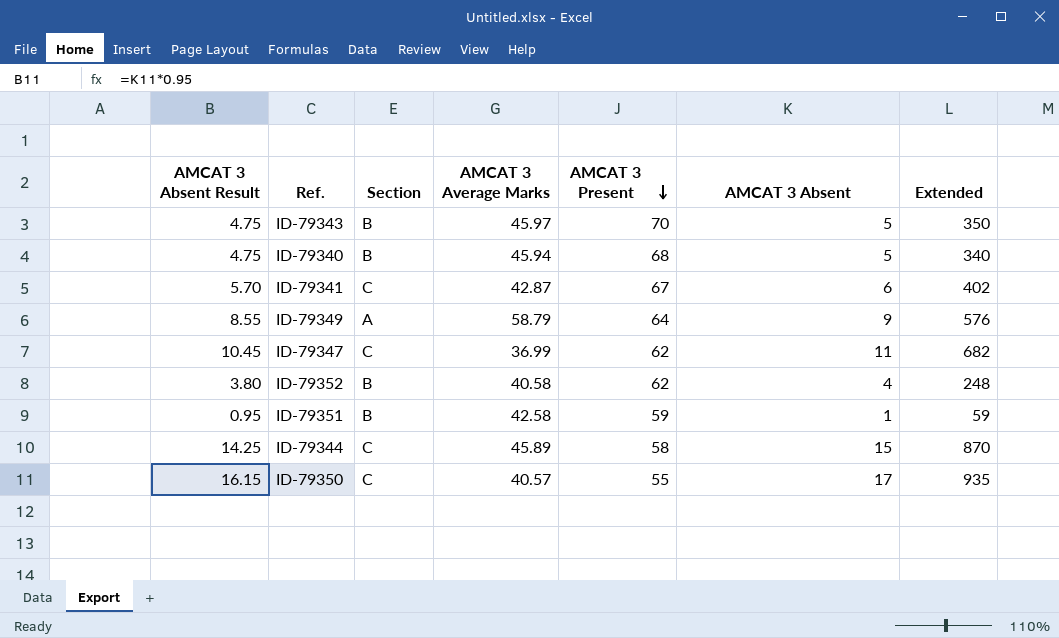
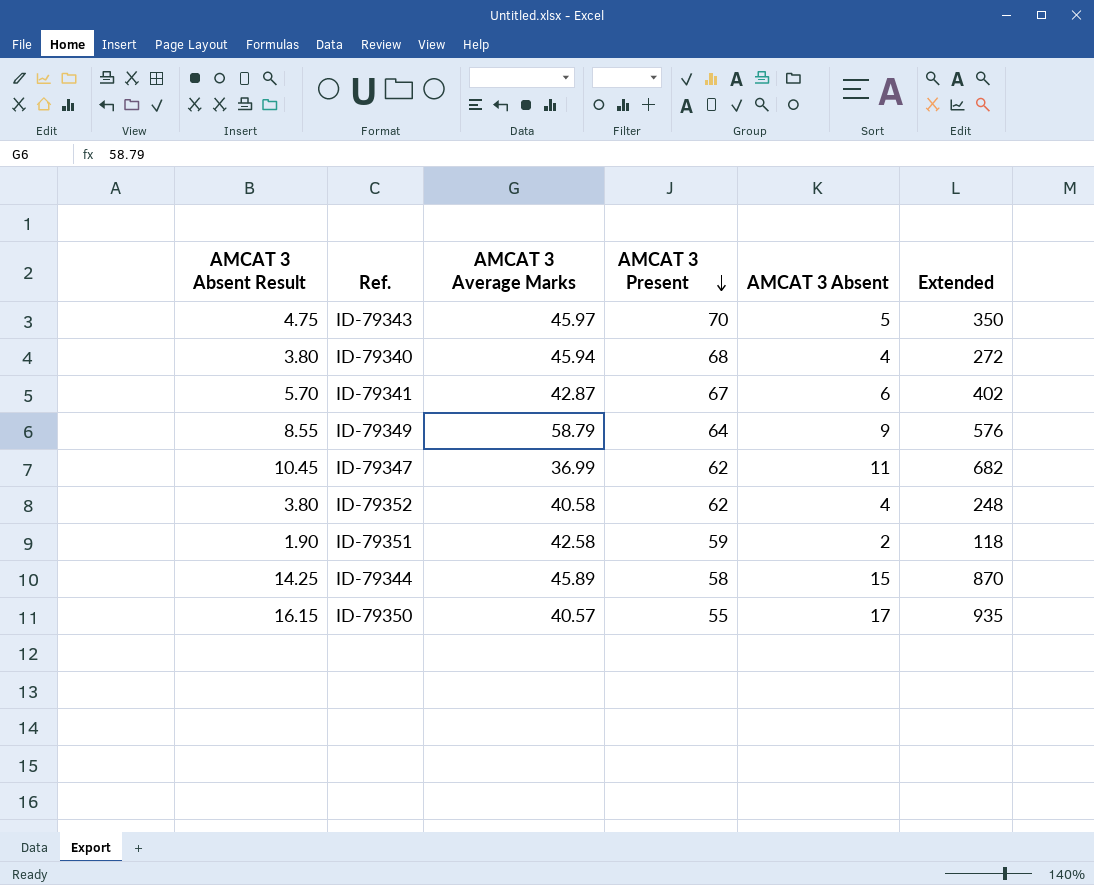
column Section | position: 3 -> none
ID-79340 | AMCAT 3 Absent Result: 4.75 -> 3.80
ID-79340 | AMCAT 3 Absent: 5 -> 4
ID-79340 | Extended: 340 -> 272
ID-79351 | AMCAT 3 Absent Result: 0.95 -> 1.90
ID-79351 | AMCAT 3 Absent: 1 -> 2
ID-79351 | Extended: 59 -> 118

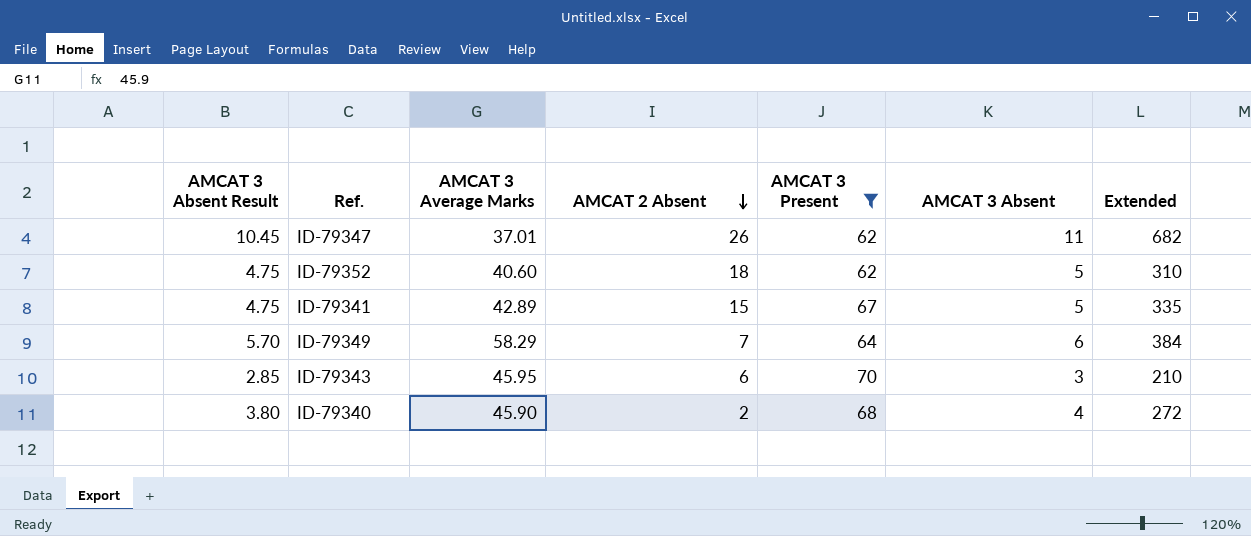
filter: none -> AMCAT 3 Present >= 62
row order: AMCAT 3 Present descending -> AMCAT 2 Absent descending
column AMCAT 2 Absent | position: none -> 4
ID-79347 | AMCAT 3 Average Marks: 36.99 -> 37.01
ID-79352 | AMCAT 3 Absent Result: 3.80 -> 4.75
ID-79352 | AMCAT 3 Average Marks: 40.58 -> 40.60
ID-79352 | AMCAT 3 Absent: 4 -> 5
ID-79352 | Extended: 248 -> 310
ID-79341 | AMCAT 3 Absent Result: 5.70 -> 4.75
ID-79341 | AMCAT 3 Average Marks: 42.87 -> 42.89
ID-79341 | AMCAT 3 Absent: 6 -> 5
ID-79341 | Extended: 402 -> 335
ID-79349 | AMCAT 3 Absent Result: 8.55 -> 5.70
ID-79349 | AMCAT 3 Average Marks: 58.79 -> 58.29
ID-79349 | AMCAT 3 Absent: 9 -> 6
ID-79349 | Extended: 576 -> 384
ID-79343 | AMCAT 3 Absent Result: 4.75 -> 2.85
ID-79343 | AMCAT 3 Average Marks: 45.97 -> 45.95
ID-79343 | AMCAT 3 Absent: 5 -> 3
ID-79343 | Extended: 350 -> 210
ID-79340 | AMCAT 3 Average Marks: 45.94 -> 45.90

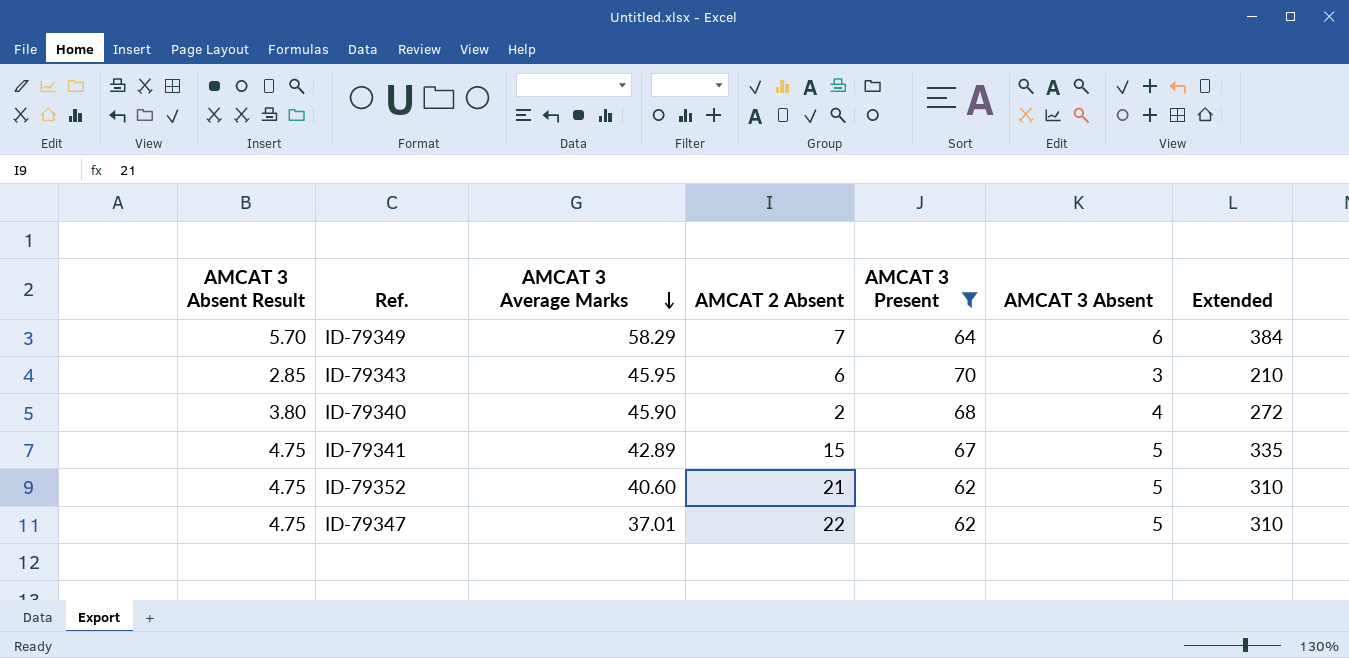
row order: AMCAT 2 Absent descending -> AMCAT 3 Average Marks descending
ID-79352 | AMCAT 2 Absent: 18 -> 21
ID-79347 | AMCAT 3 Absent Result: 10.45 -> 4.75
ID-79347 | AMCAT 2 Absent: 26 -> 22
ID-79347 | AMCAT 3 Absent: 11 -> 5
ID-79347 | Extended: 682 -> 310

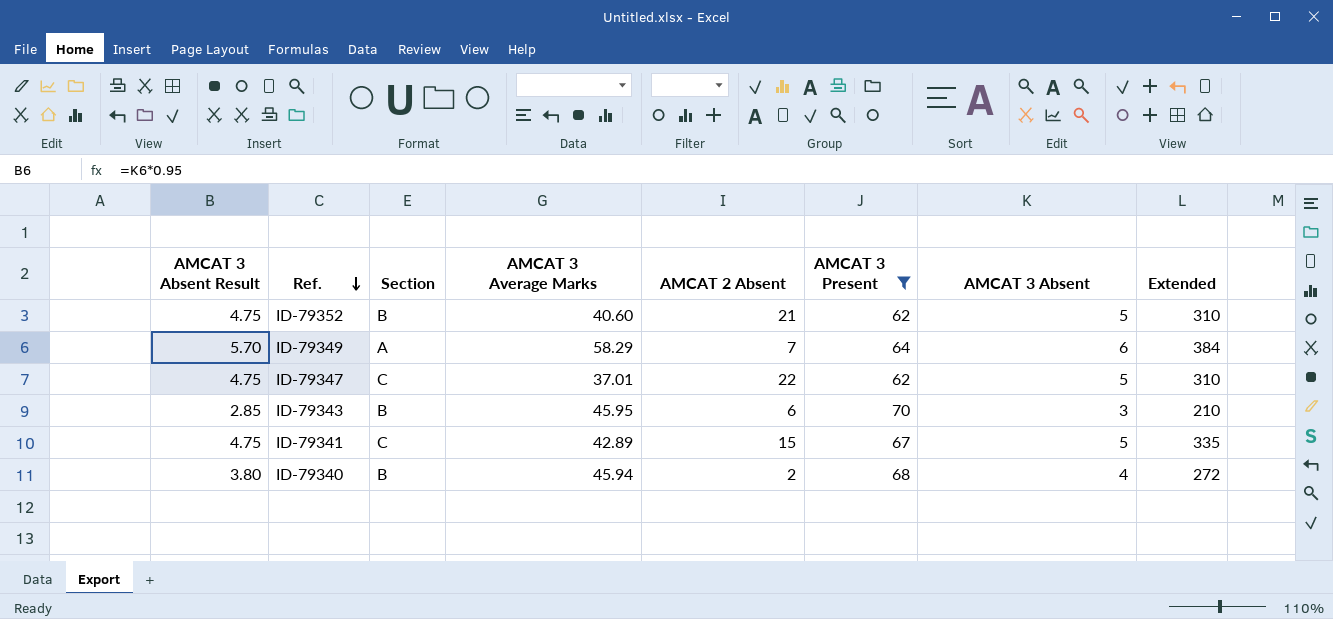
row order: AMCAT 3 Average Marks descending -> Ref. descending
column Section | position: none -> 3
ID-79340 | AMCAT 3 Average Marks: 45.90 -> 45.94

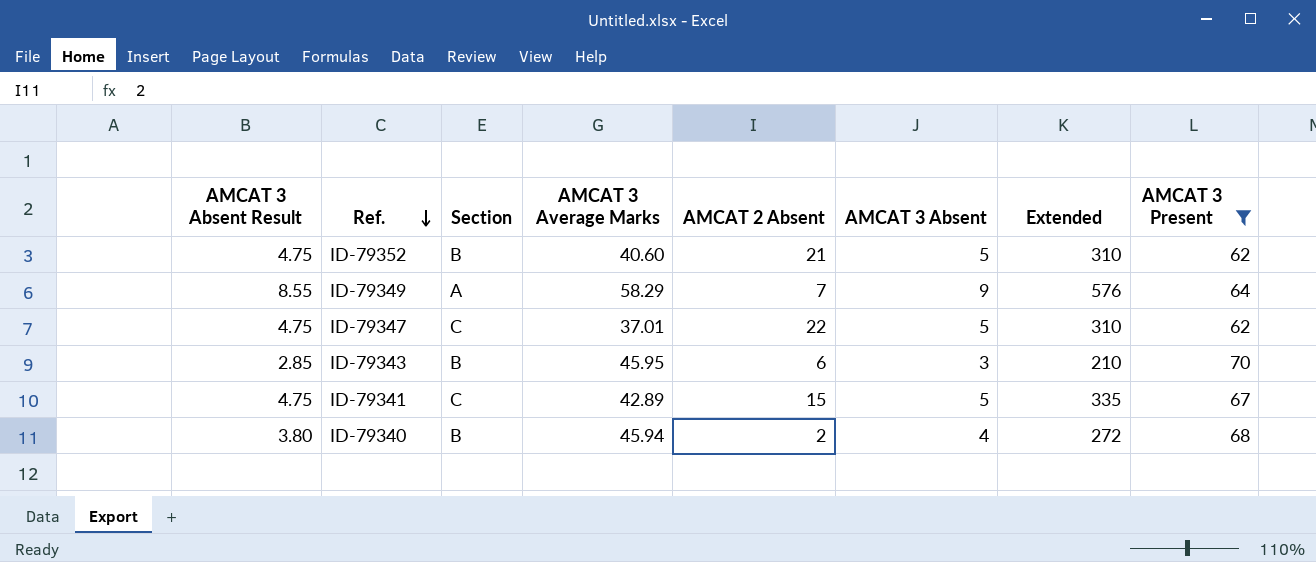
column AMCAT 3 Present | position: 6 -> 8
ID-79349 | AMCAT 3 Absent Result: 5.70 -> 8.55
ID-79349 | AMCAT 3 Absent: 6 -> 9
ID-79349 | Extended: 384 -> 576

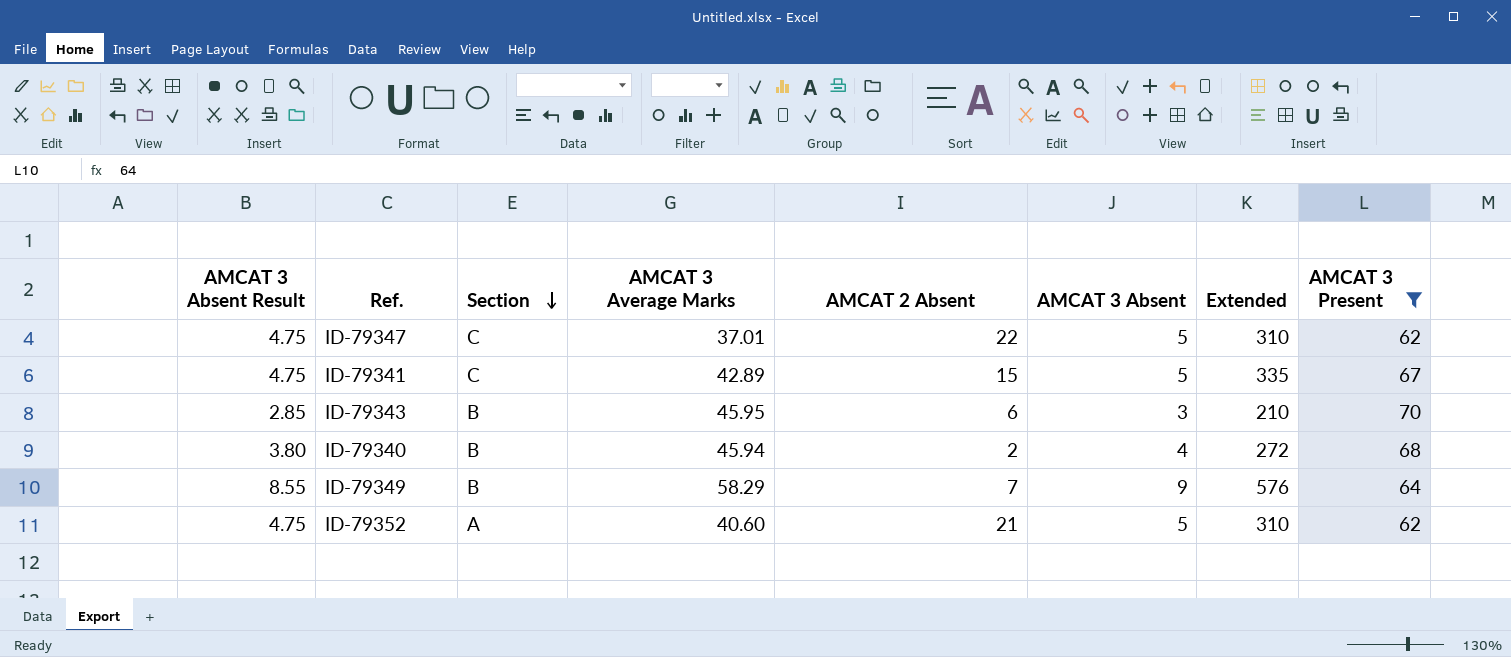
row order: Ref. descending -> Section descending
ID-79349 | Section: A -> B
ID-79352 | Section: B -> A

